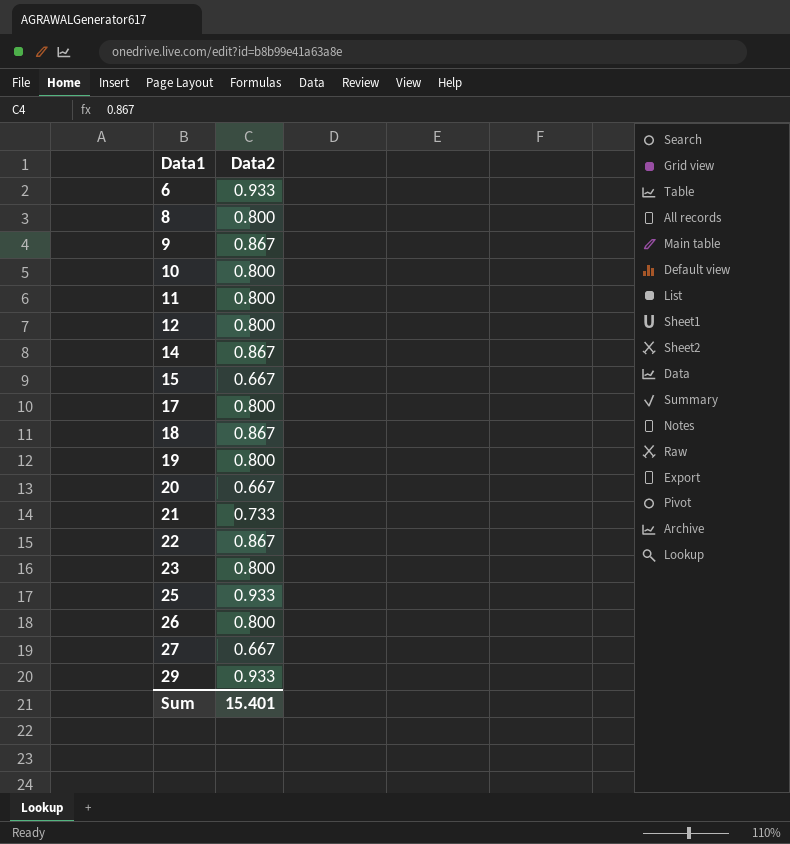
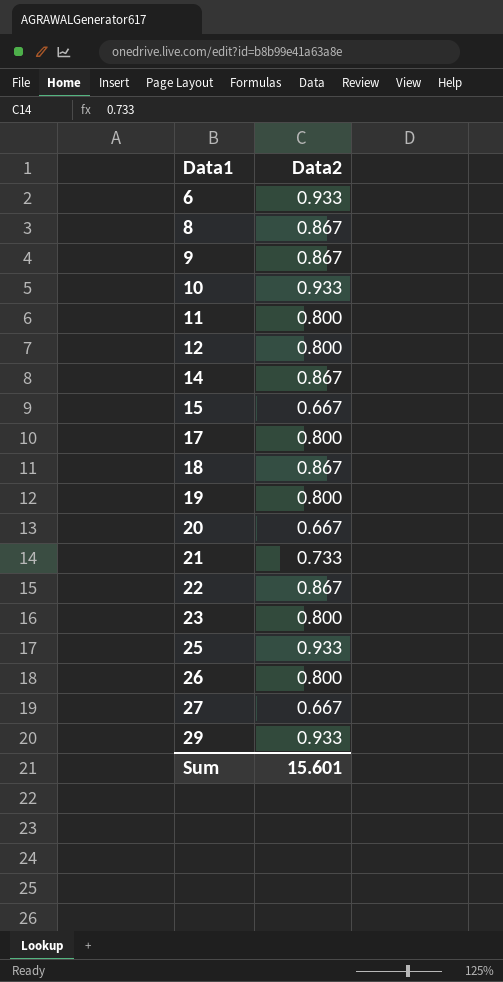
8 | Data2: 0.800 -> 0.867
10 | Data2: 0.800 -> 0.933
Sum | Data2: 15.401 -> 15.601

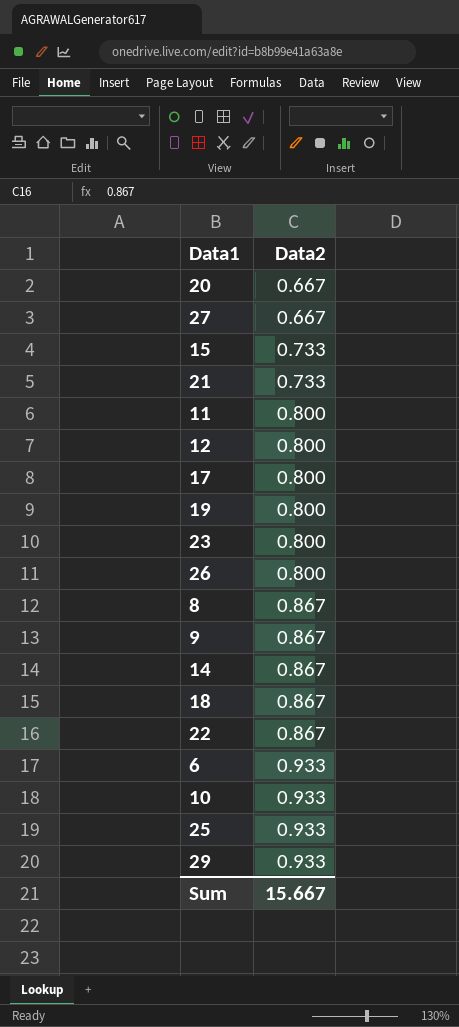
row order: Data1 ascending -> Data2 ascending
15 | Data2: 0.667 -> 0.733
Sum | Data2: 15.601 -> 15.667

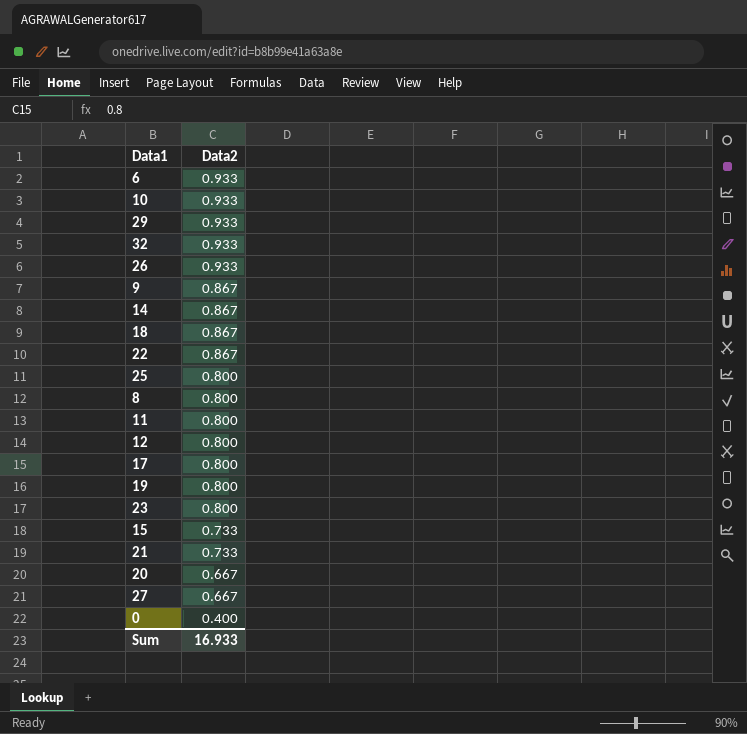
row order: Data2 ascending -> Data2 descending
row 32: none -> 0.933
26 | Data2: 0.800 -> 0.933
25 | Data2: 0.933 -> 0.800
8 | Data2: 0.867 -> 0.800
row 0: none -> 0.400
Sum | Data2: 15.667 -> 16.933

